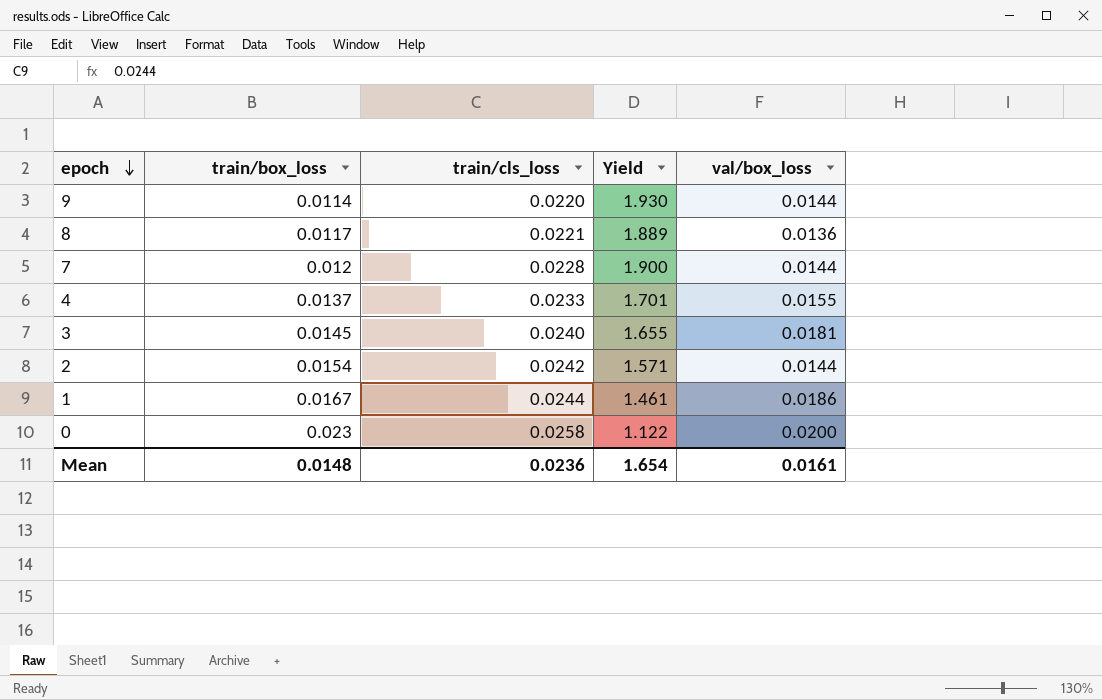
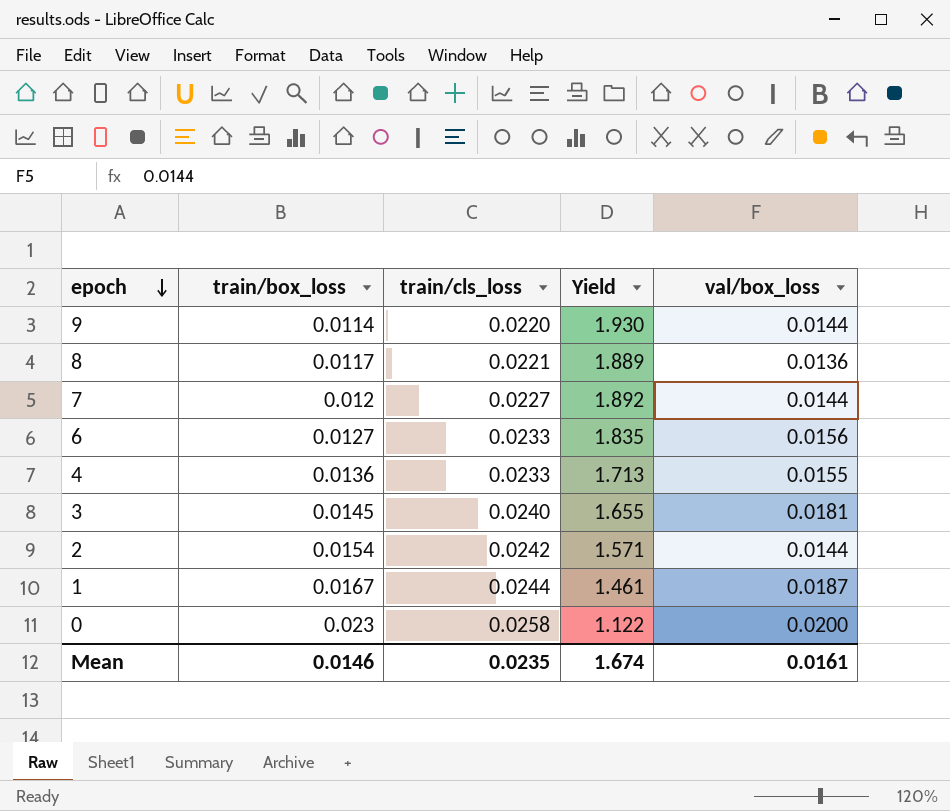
7 | train/cls_loss: 0.0228 -> 0.0227
7 | Yield: 1.900 -> 1.892
row 6: none -> 0.0127 | 0.0233 | 1.835 | 0.0156
4 | train/box_loss: 0.0137 -> 0.0136
4 | Yield: 1.701 -> 1.713
1 | val/box_loss: 0.0186 -> 0.0187
Mean | train/box_loss: 0.0148 -> 0.0146
Mean | train/cls_loss: 0.0236 -> 0.0235
Mean | Yield: 1.654 -> 1.674

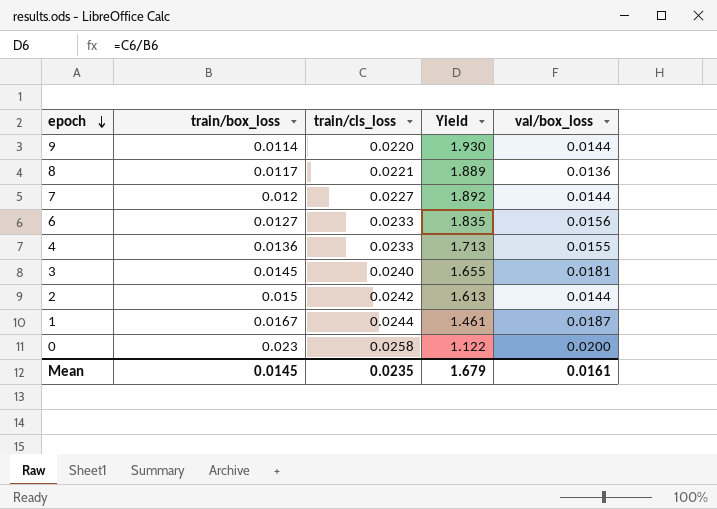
2 | train/box_loss: 0.0154 -> 0.015
2 | Yield: 1.571 -> 1.613
Mean | train/box_loss: 0.0146 -> 0.0145
Mean | Yield: 1.674 -> 1.679

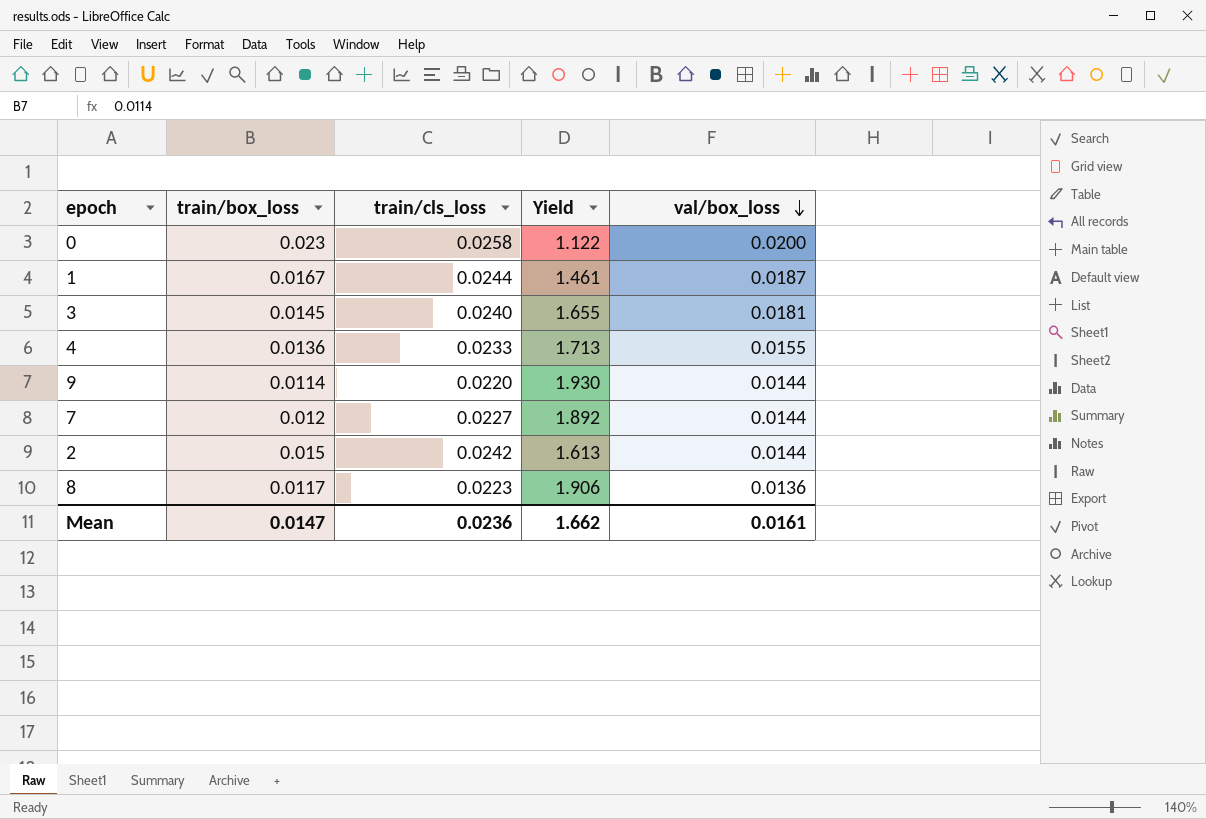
row order: epoch descending -> val/box_loss descending
row 6: 0.0127 | 0.0233 | 1.835 | 0.0156 -> none
8 | train/cls_loss: 0.0221 -> 0.0223
8 | Yield: 1.889 -> 1.906
Mean | train/box_loss: 0.0145 -> 0.0147
Mean | train/cls_loss: 0.0235 -> 0.0236
Mean | Yield: 1.679 -> 1.662

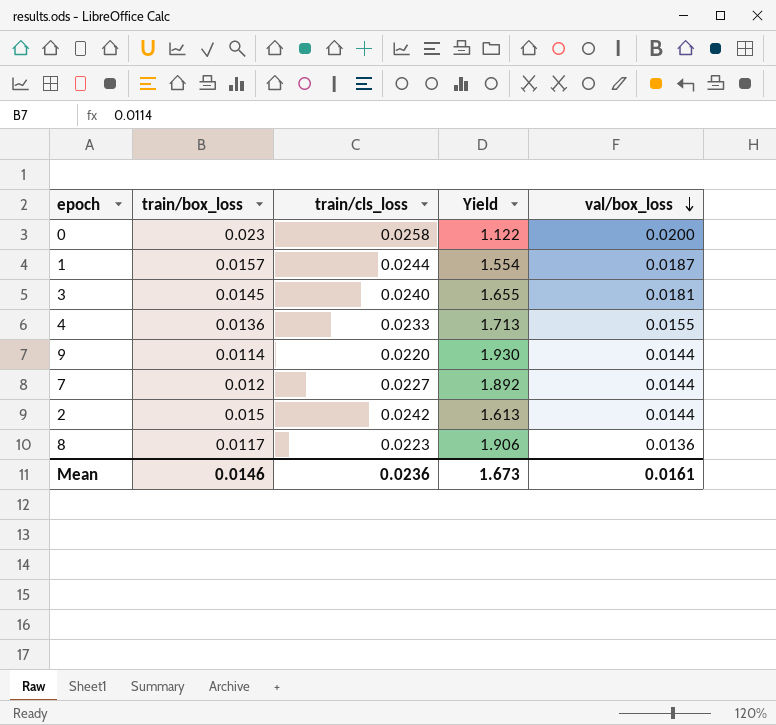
1 | train/box_loss: 0.0167 -> 0.0157
1 | Yield: 1.461 -> 1.554
Mean | train/box_loss: 0.0147 -> 0.0146
Mean | Yield: 1.662 -> 1.673

